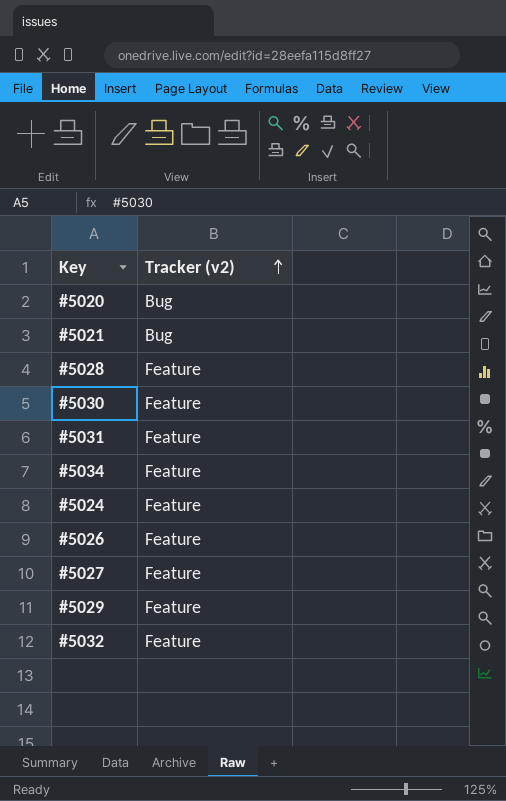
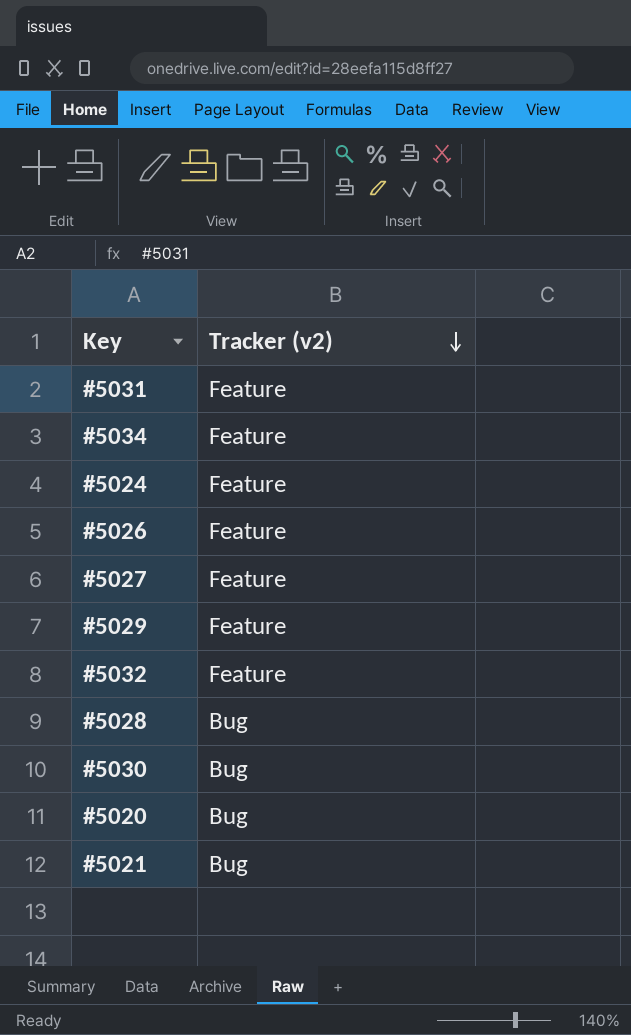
row order: Tracker (v2) ascending -> Tracker (v2) descending
#5028 | Tracker (v2): Feature -> Bug
#5030 | Tracker (v2): Feature -> Bug

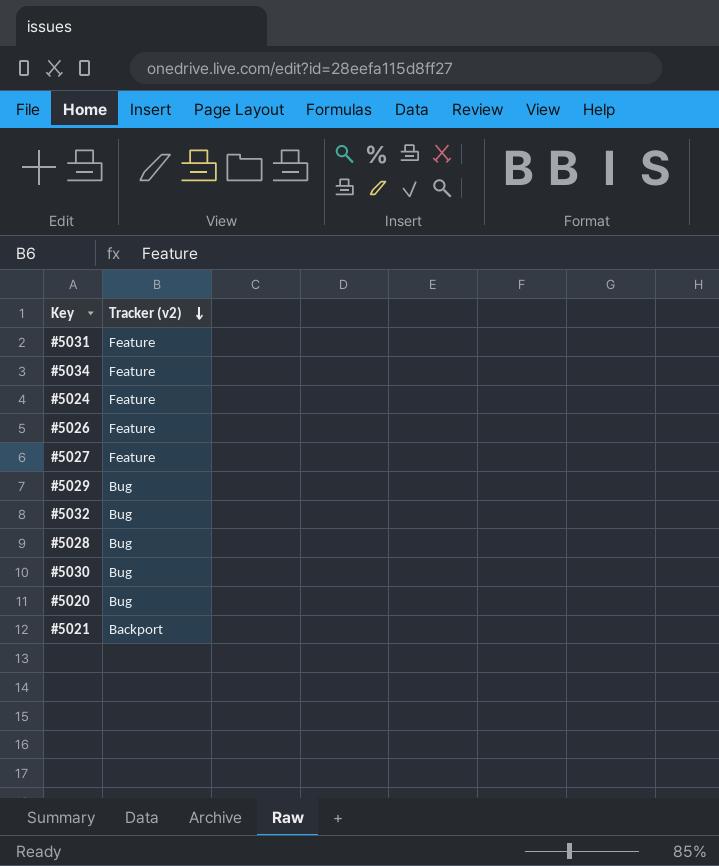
#5029 | Tracker (v2): Feature -> Bug
#5032 | Tracker (v2): Feature -> Bug
#5021 | Tracker (v2): Bug -> Backport

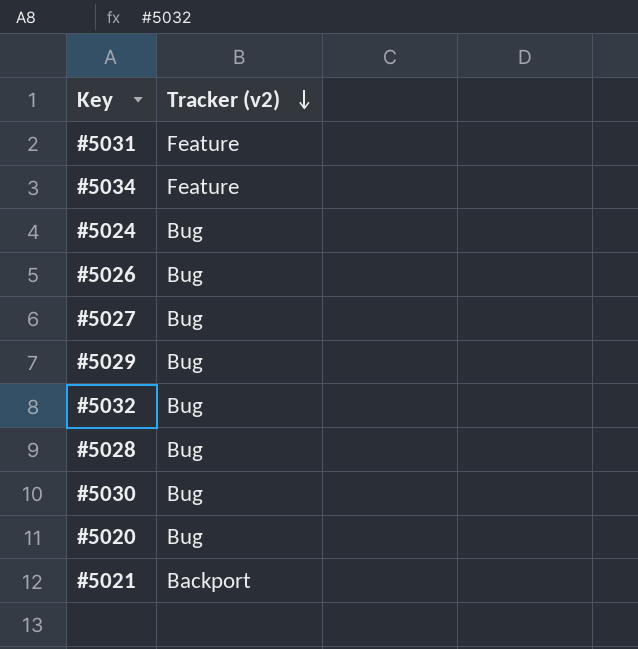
#5024 | Tracker (v2): Feature -> Bug
#5026 | Tracker (v2): Feature -> Bug
#5027 | Tracker (v2): Feature -> Bug

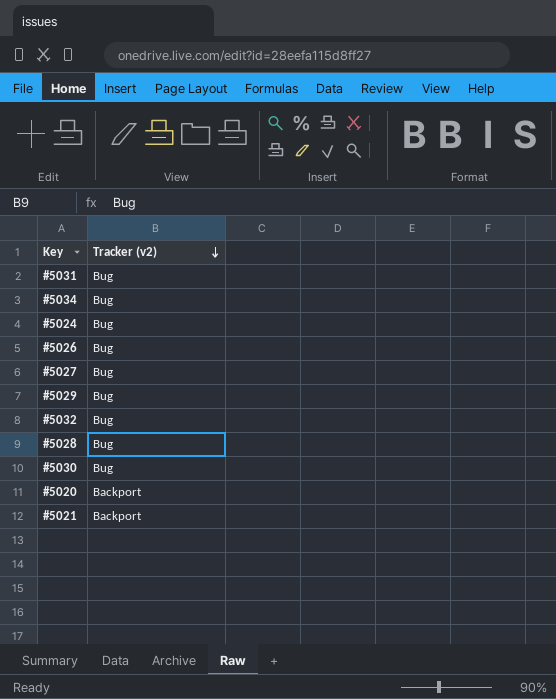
#5031 | Tracker (v2): Feature -> Bug
#5034 | Tracker (v2): Feature -> Bug
#5020 | Tracker (v2): Bug -> Backport

